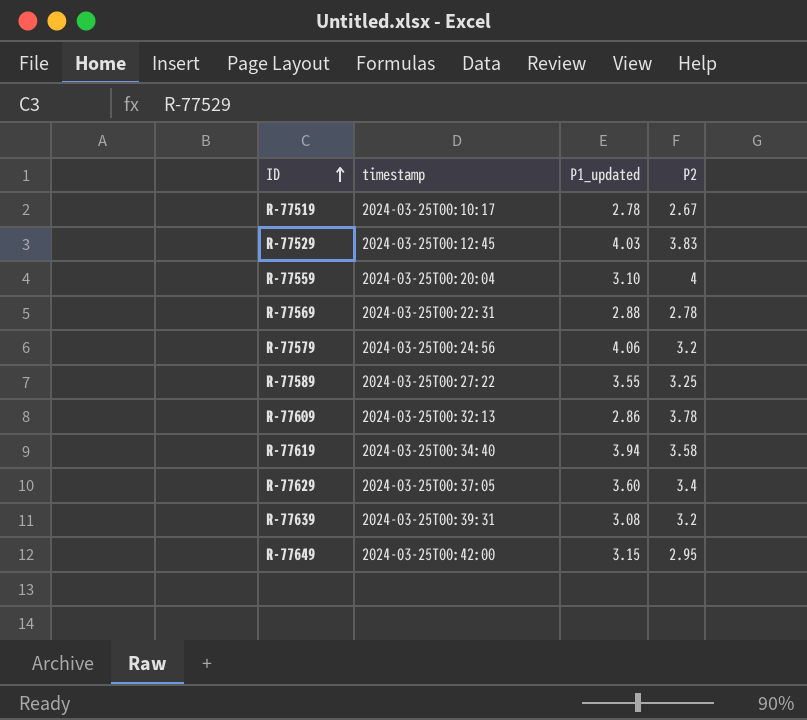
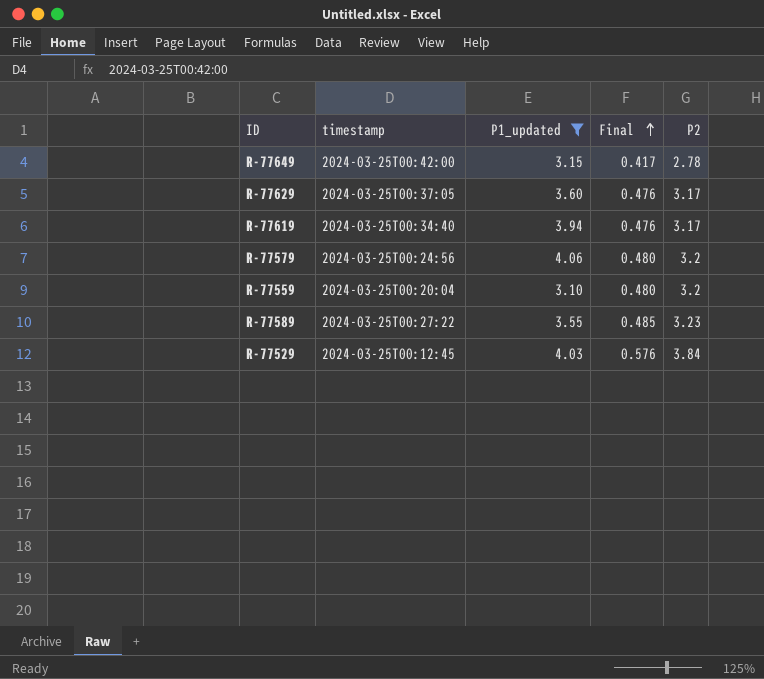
filter: none -> P1_updated >= 3.10
row order: ID ascending -> Final ascending
column Final | formula: none -> [P2] * 0.15
R-77649 | P2: 2.95 -> 2.78
R-77629 | P2: 3.4 -> 3.17
R-77619 | P2: 3.58 -> 3.17
R-77559 | P2: 4 -> 3.2
R-77589 | P2: 3.25 -> 3.23
R-77529 | P2: 3.83 -> 3.84

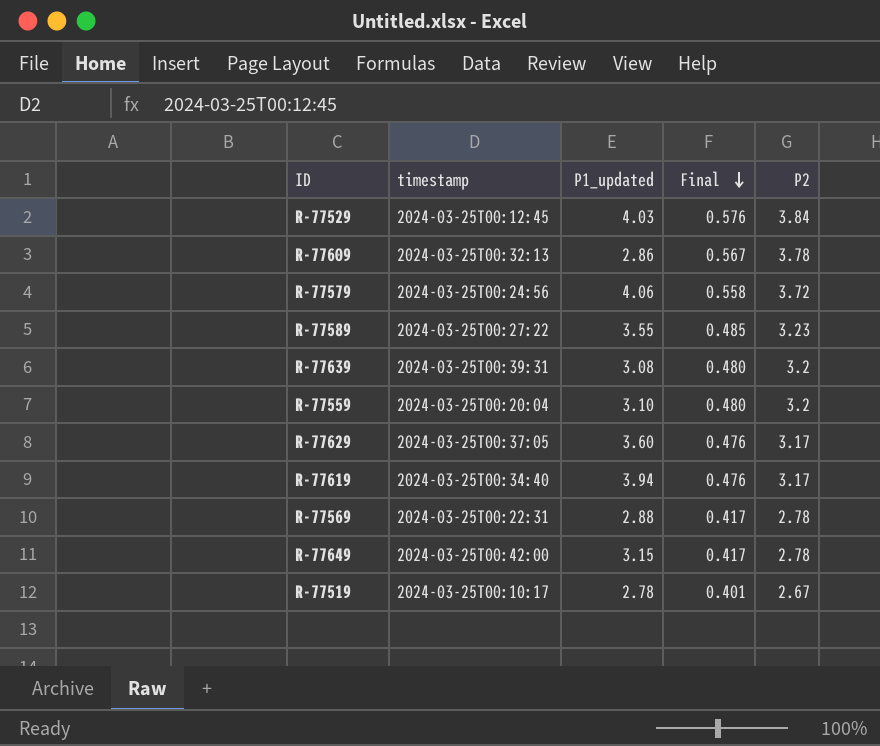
filter: P1_updated >= 3.10 -> none
row order: Final ascending -> Final descending
R-77579 | Final: 0.480 -> 0.558
R-77579 | P2: 3.2 -> 3.72

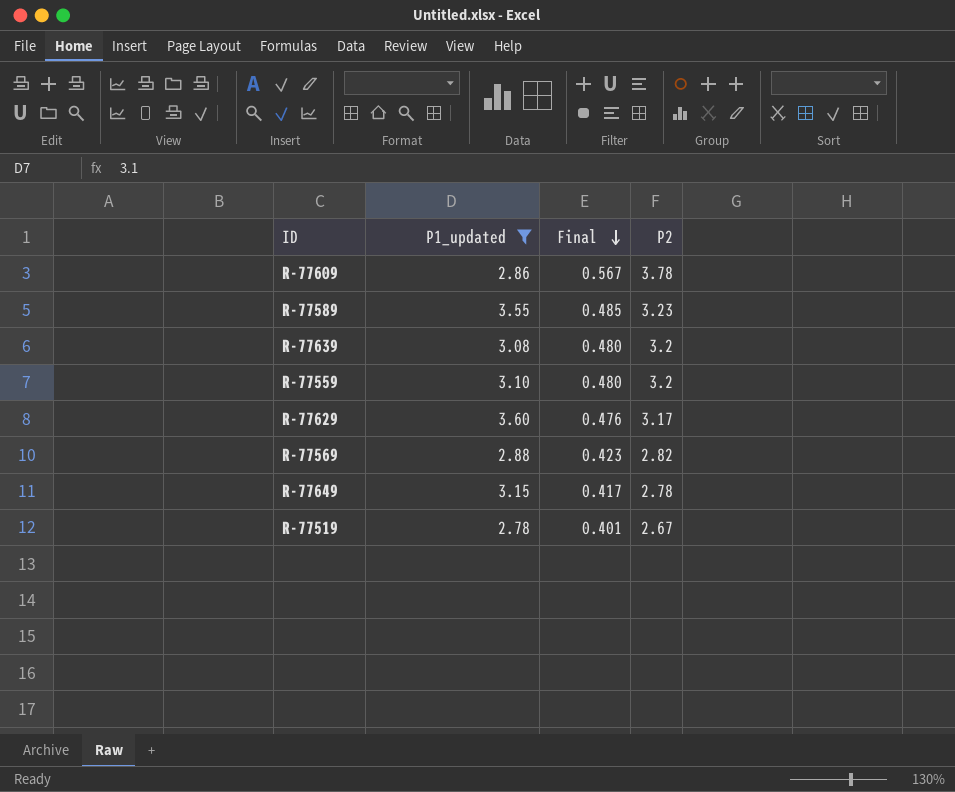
filter: none -> P1_updated <= 3.60
column timestamp | position: 2 -> none
R-77569 | Final: 0.417 -> 0.423
R-77569 | P2: 2.78 -> 2.82

